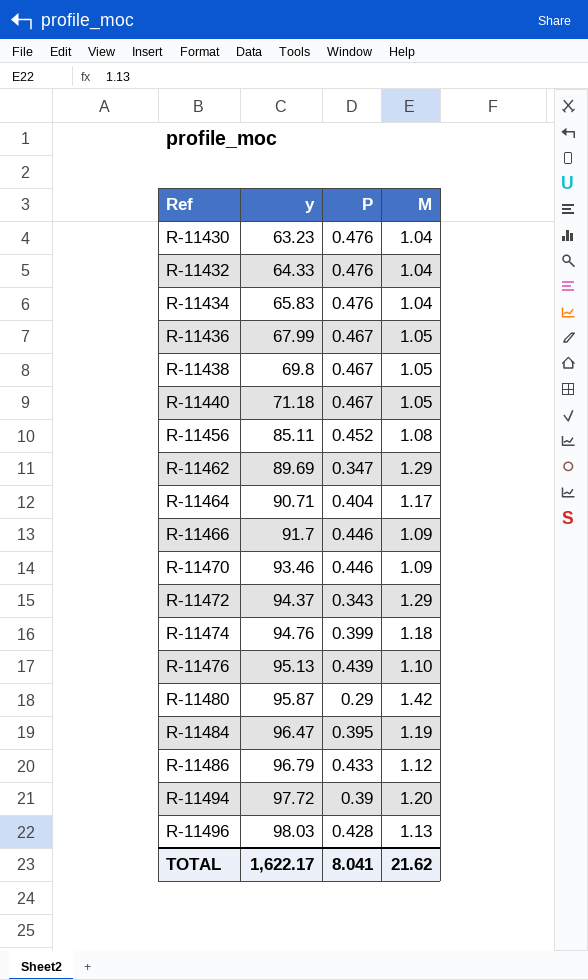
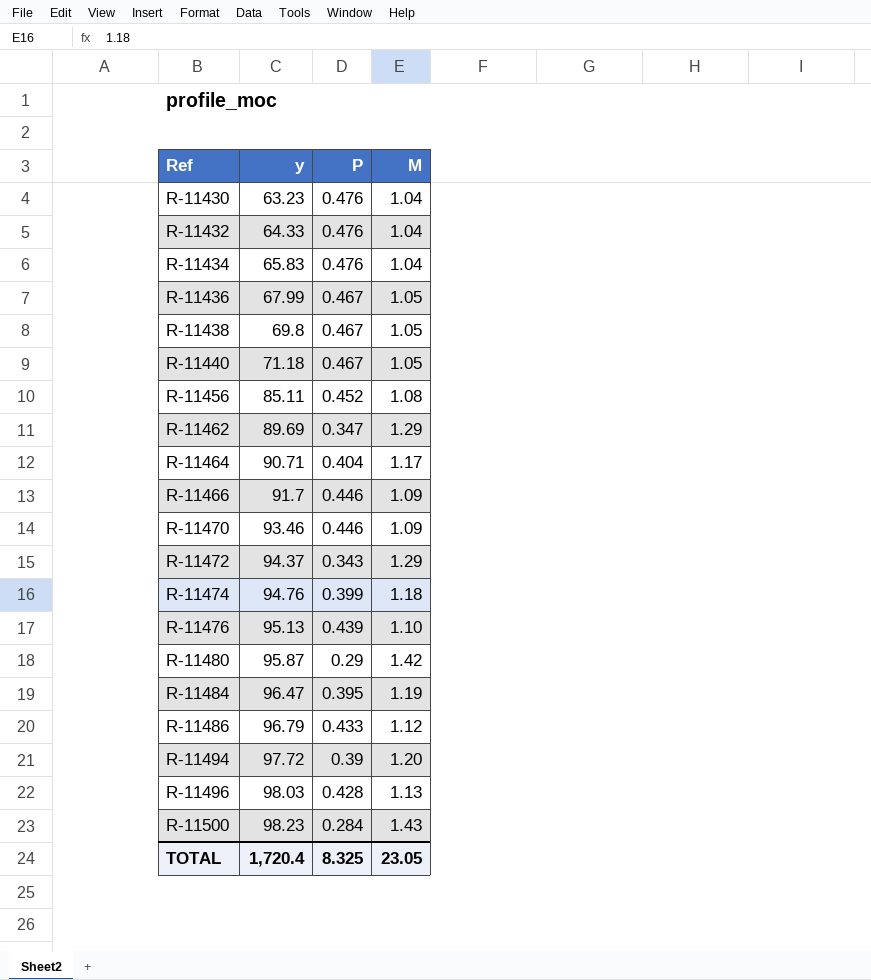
row R-11500: none -> 98.23 | 0.284 | 1.43
TOTAL | y: 1,622.17 -> 1,720.4
TOTAL | P: 8.041 -> 8.325
TOTAL | M: 21.62 -> 23.05

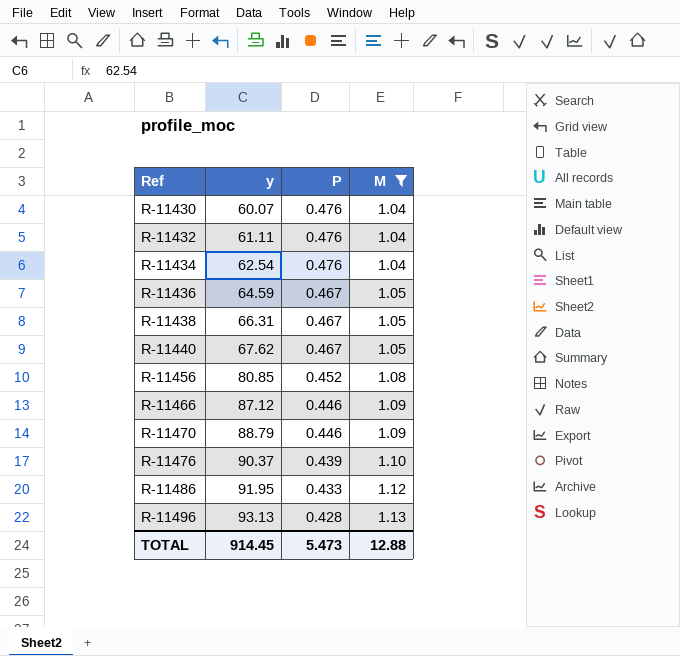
filter: none -> M <= 1.13
R-11430 | y: 63.23 -> 60.07
R-11432 | y: 64.33 -> 61.11
R-11434 | y: 65.83 -> 62.54
R-11436 | y: 67.99 -> 64.59
R-11438 | y: 69.8 -> 66.31
R-11440 | y: 71.18 -> 67.62
R-11456 | y: 85.11 -> 80.85
R-11466 | y: 91.7 -> 87.12
R-11470 | y: 93.46 -> 88.79
R-11476 | y: 95.13 -> 90.37
R-11486 | y: 96.79 -> 91.95
R-11496 | y: 98.03 -> 93.13
TOTAL | y: 1,720.4 -> 914.45
TOTAL | P: 8.325 -> 5.473
TOTAL | M: 23.05 -> 12.88

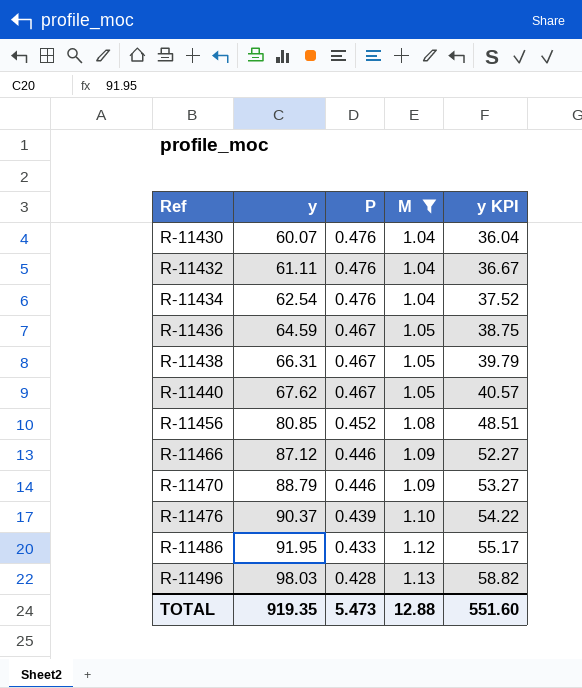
column y KPI | formula: none -> [y] * 0.6
R-11496 | y: 93.13 -> 98.03
TOTAL | y: 914.45 -> 919.35

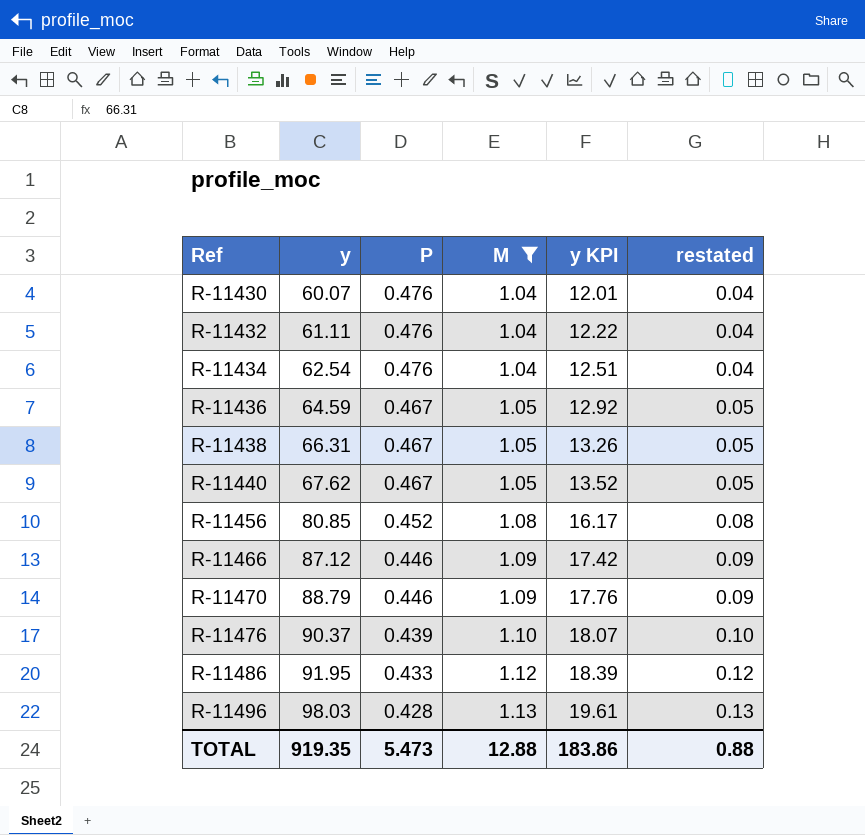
column y KPI | formula: [y] * 0.6 -> [y] * 0.2
column restated | formula: none -> [M] - 1
TOTAL | y KPI: 551.60 -> 183.86

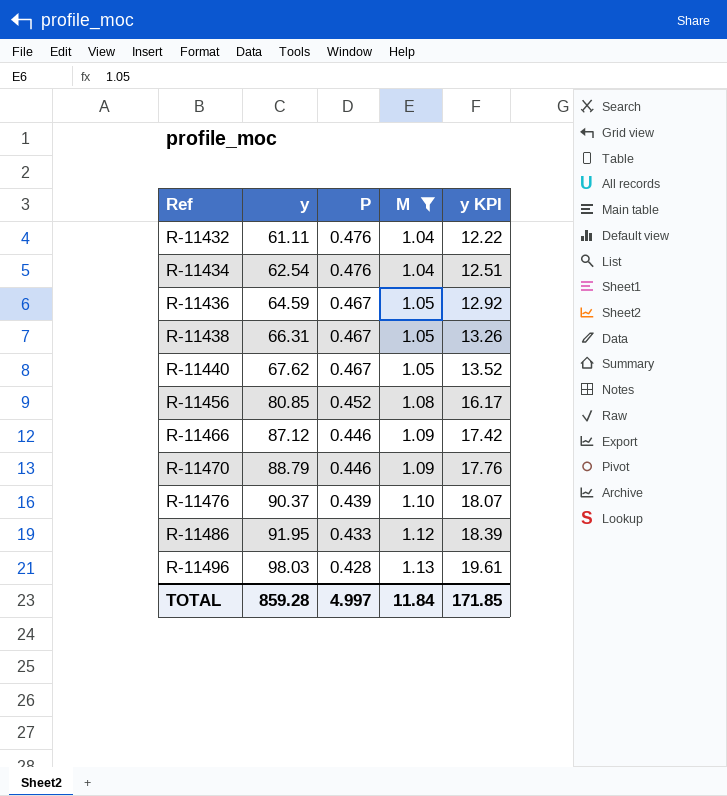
column restated | formula: [M] - 1 -> none
row R-11430: 60.07 | 0.476 | 1.04 | 12.01 | 0.04 -> none
TOTAL | y: 919.35 -> 859.28
TOTAL | P: 5.473 -> 4.997
TOTAL | M: 12.88 -> 11.84
TOTAL | y KPI: 183.86 -> 171.85

